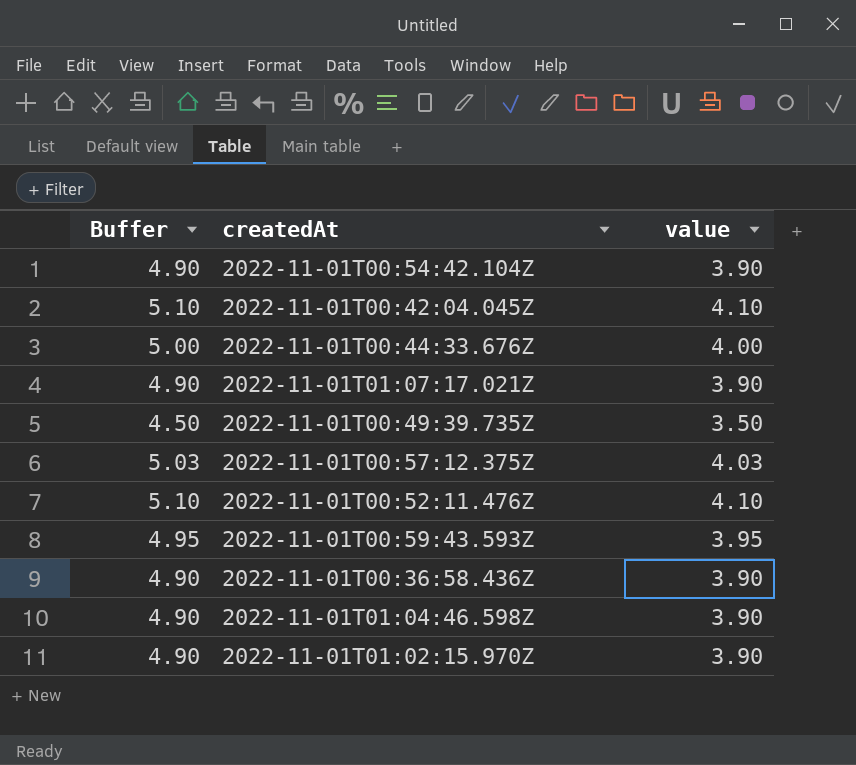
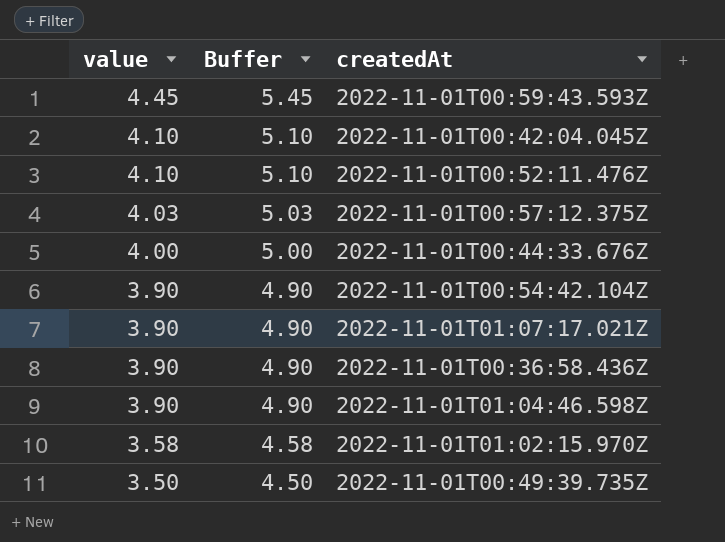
row order: none -> value descending
column value | position: 3 -> 1
2022-11-01T00:59:43.593Z | value: 3.95 -> 4.45
2022-11-01T00:59:43.593Z | Buffer: 4.95 -> 5.45
2022-11-01T01:02:15.970Z | value: 3.90 -> 3.58
2022-11-01T01:02:15.970Z | Buffer: 4.90 -> 4.58

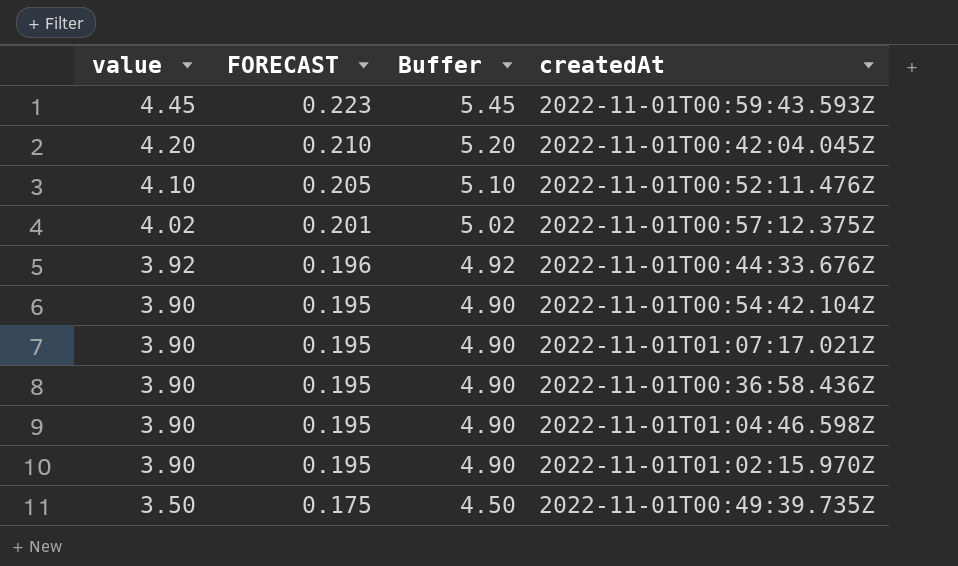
column FORECAST | formula: none -> [value] * 0.05
2022-11-01T00:42:04.045Z | value: 4.10 -> 4.20
2022-11-01T00:42:04.045Z | Buffer: 5.10 -> 5.20
2022-11-01T00:57:12.375Z | value: 4.03 -> 4.02
2022-11-01T00:57:12.375Z | Buffer: 5.03 -> 5.02
2022-11-01T00:44:33.676Z | value: 4.00 -> 3.92
2022-11-01T00:44:33.676Z | Buffer: 5.00 -> 4.92
2022-11-01T01:02:15.970Z | value: 3.58 -> 3.90
2022-11-01T01:02:15.970Z | Buffer: 4.58 -> 4.90

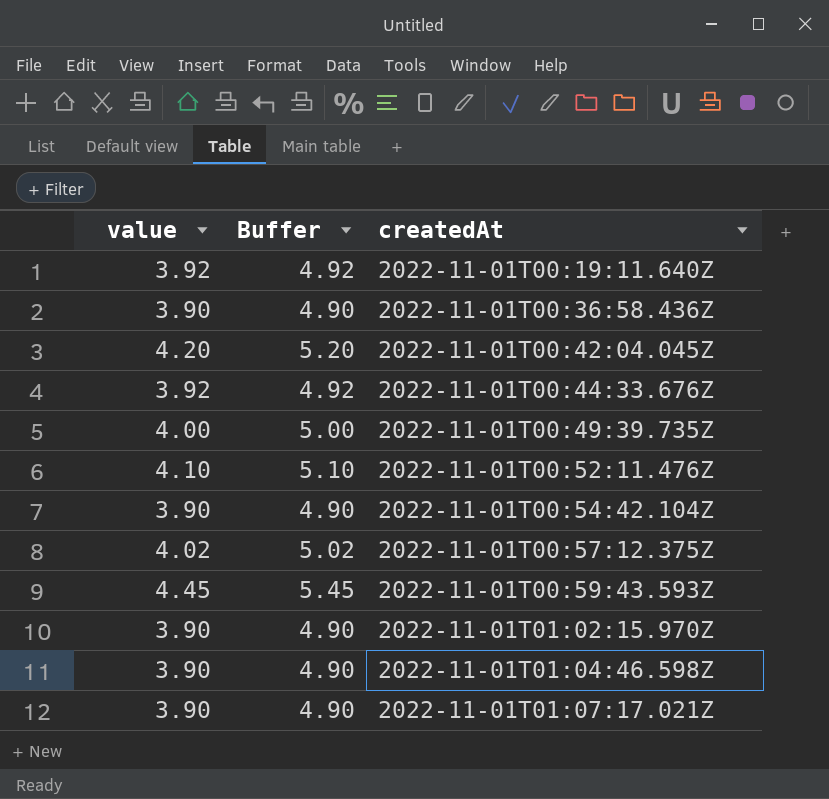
row order: value descending -> createdAt ascending
column FORECAST | formula: [value] * 0.05 -> none
row 2022-11-01T00:19:11.640Z: none -> 3.92 | 4.92
2022-11-01T00:49:39.735Z | value: 3.50 -> 4.00
2022-11-01T00:49:39.735Z | Buffer: 4.50 -> 5.00

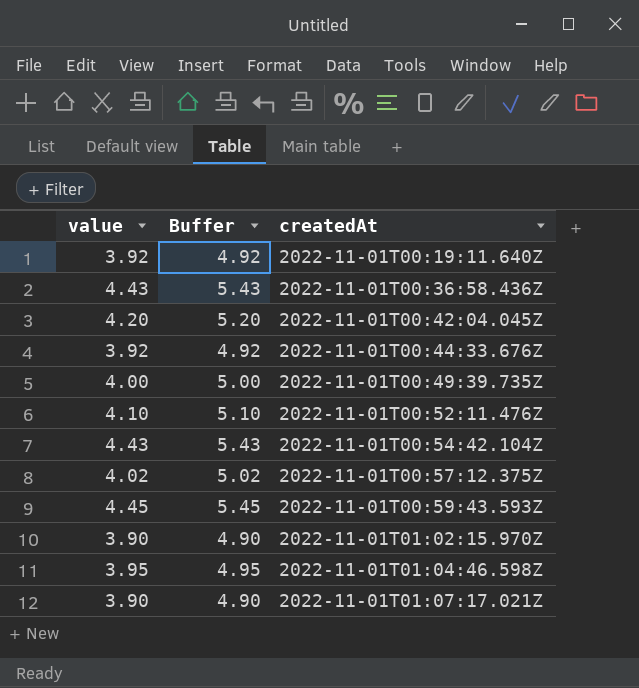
2022-11-01T00:36:58.436Z | value: 3.90 -> 4.43
2022-11-01T00:36:58.436Z | Buffer: 4.90 -> 5.43
2022-11-01T00:54:42.104Z | value: 3.90 -> 4.43
2022-11-01T00:54:42.104Z | Buffer: 4.90 -> 5.43
2022-11-01T01:04:46.598Z | value: 3.90 -> 3.95
2022-11-01T01:04:46.598Z | Buffer: 4.90 -> 4.95

